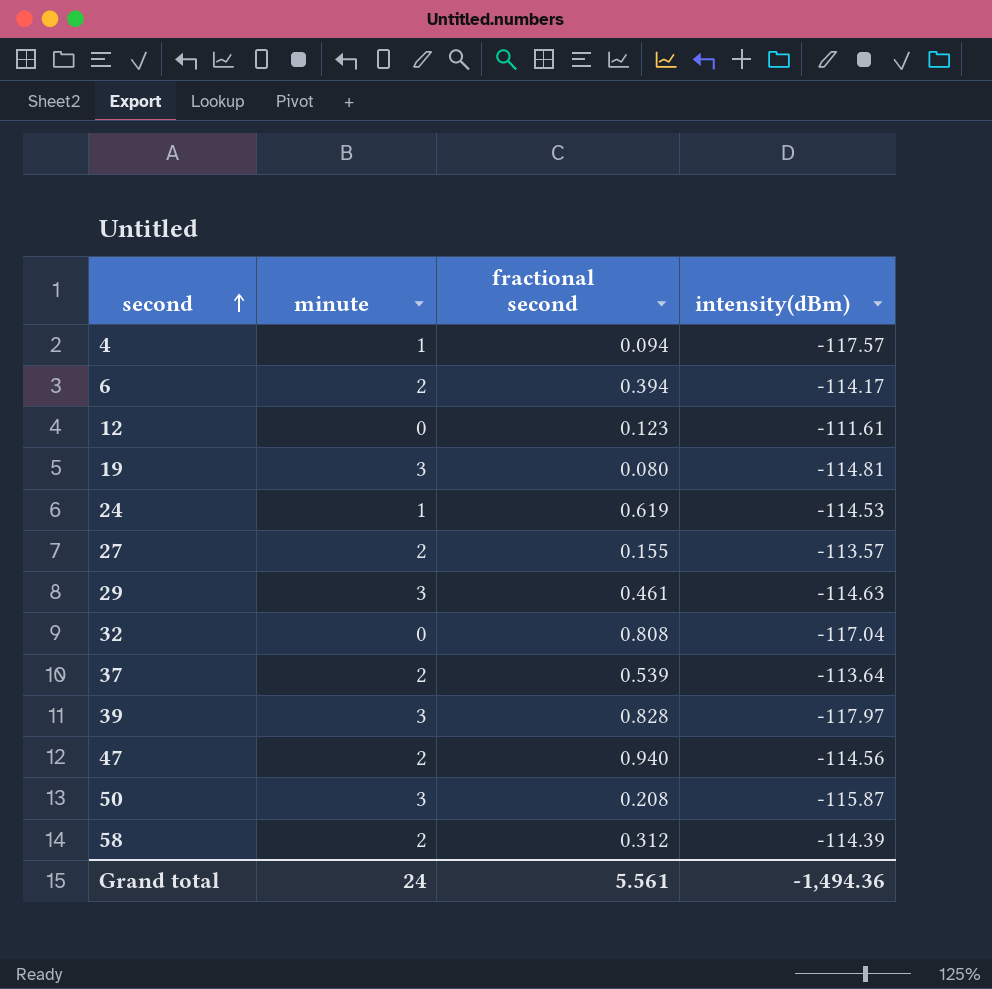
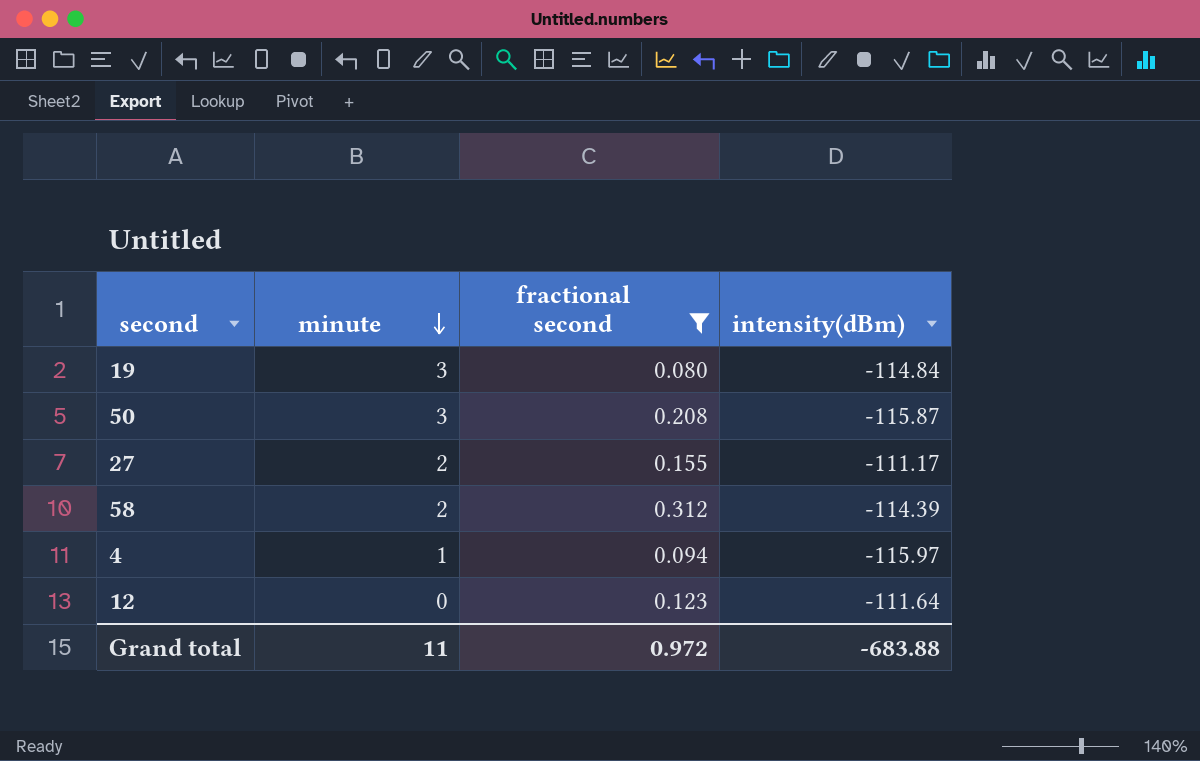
filter: none -> fractional second <= 0.312
row order: second ascending -> minute descending
19 | intensity(dBm): -114.81 -> -114.84
27 | intensity(dBm): -113.57 -> -111.17
4 | intensity(dBm): -117.57 -> -115.97
12 | intensity(dBm): -111.61 -> -111.64
Grand total | minute: 24 -> 11
Grand total | fractional second: 5.561 -> 0.972
Grand total | intensity(dBm): -1,494.36 -> -683.88

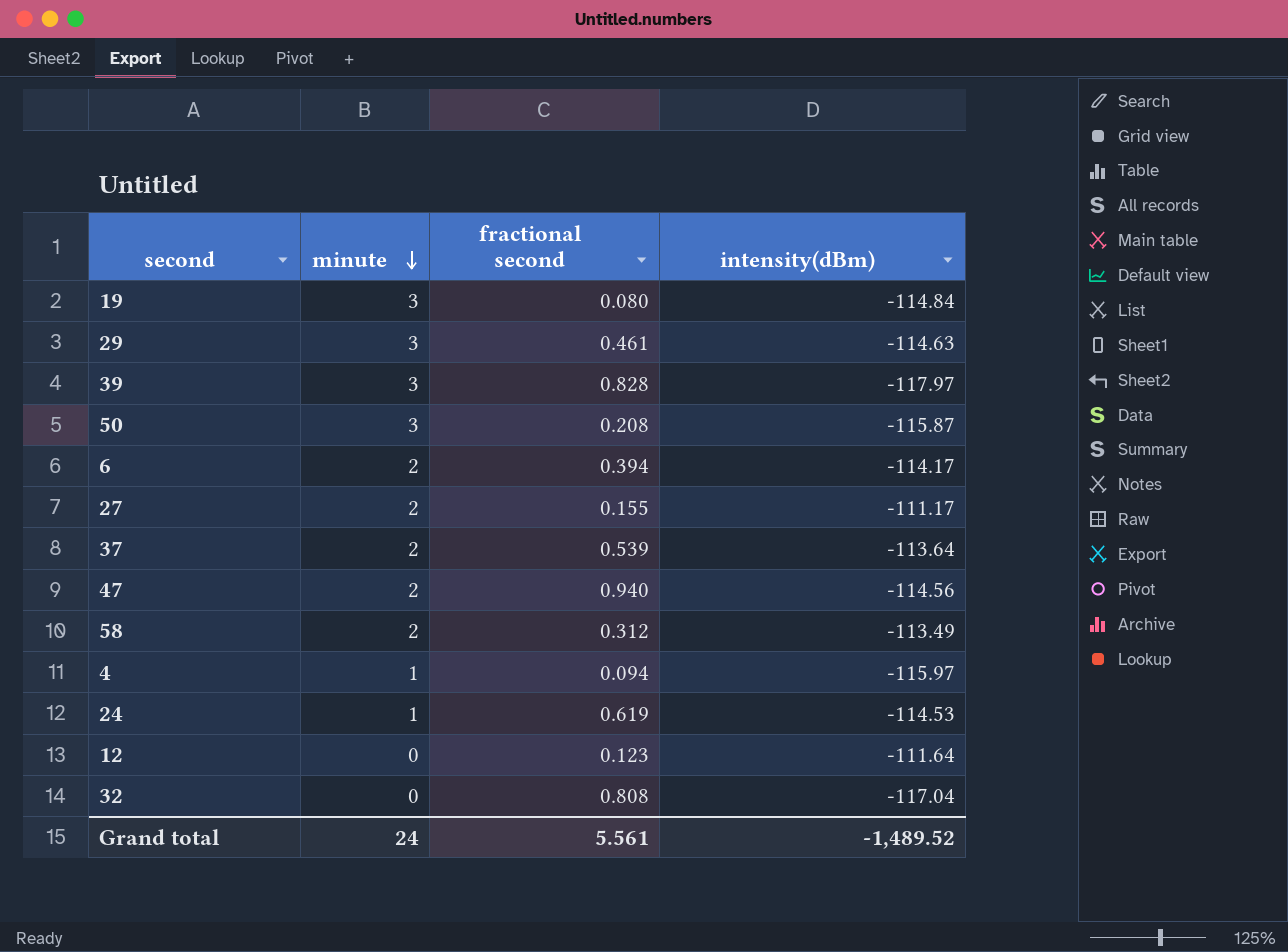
filter: fractional second <= 0.312 -> none
58 | intensity(dBm): -114.39 -> -113.49
Grand total | minute: 11 -> 24
Grand total | fractional second: 0.972 -> 5.561
Grand total | intensity(dBm): -683.88 -> -1,489.52

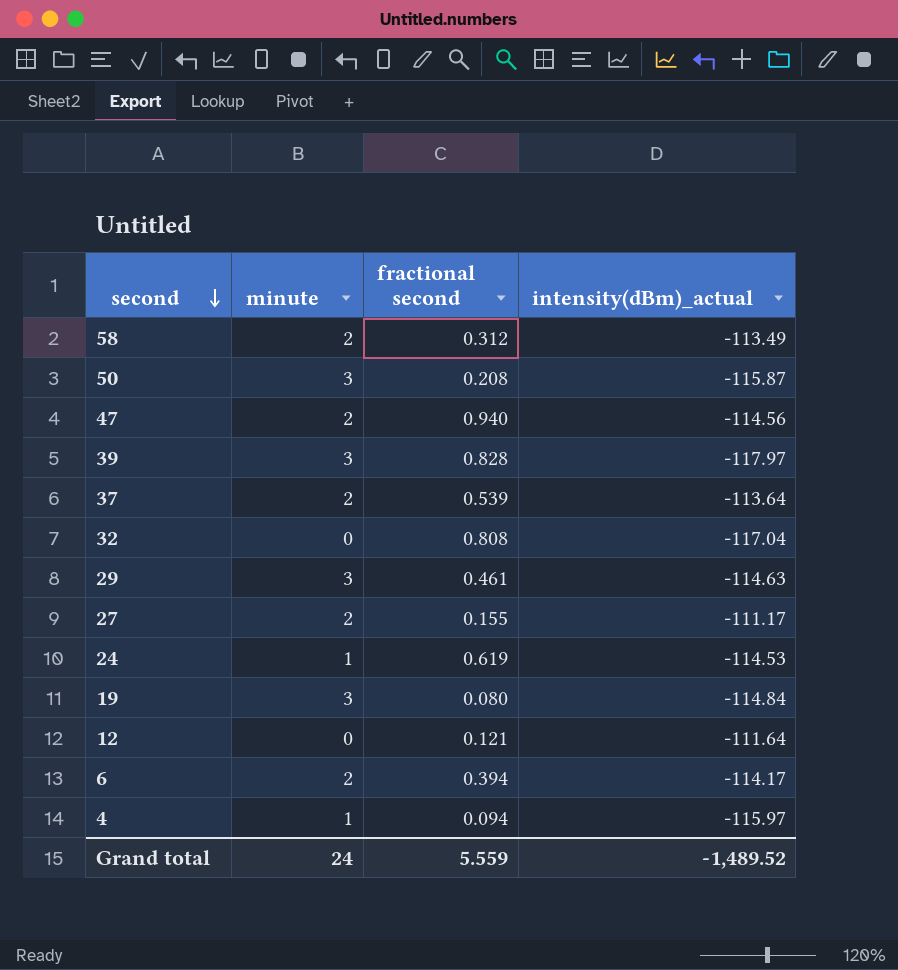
row order: minute descending -> second descending
column name: intensity(dBm) -> intensity(dBm)_actual
12 | fractional second: 0.123 -> 0.121
Grand total | fractional second: 5.561 -> 5.559

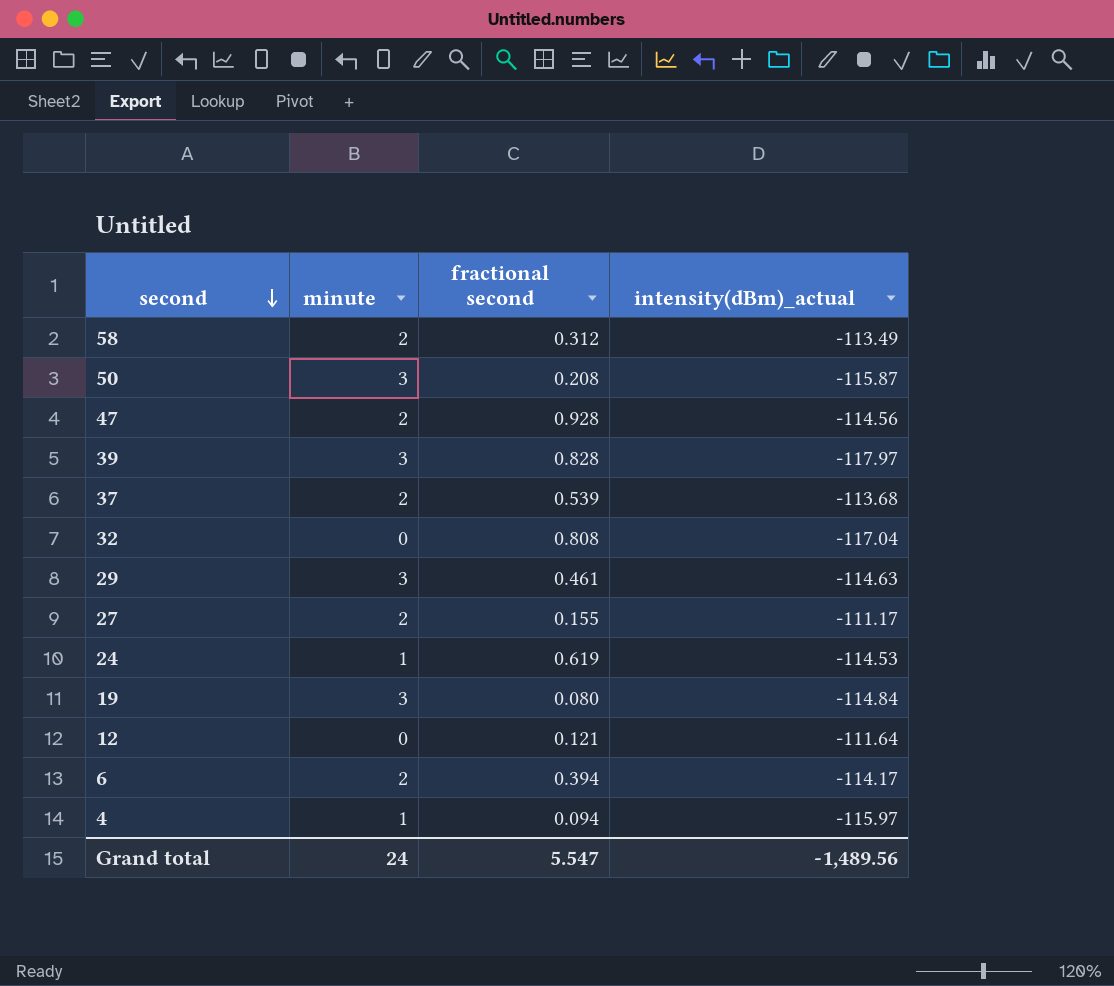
47 | fractional second: 0.940 -> 0.928
37 | intensity(dBm)_actual: -113.64 -> -113.68
Grand total | fractional second: 5.559 -> 5.547
Grand total | intensity(dBm)_actual: -1,489.52 -> -1,489.56

